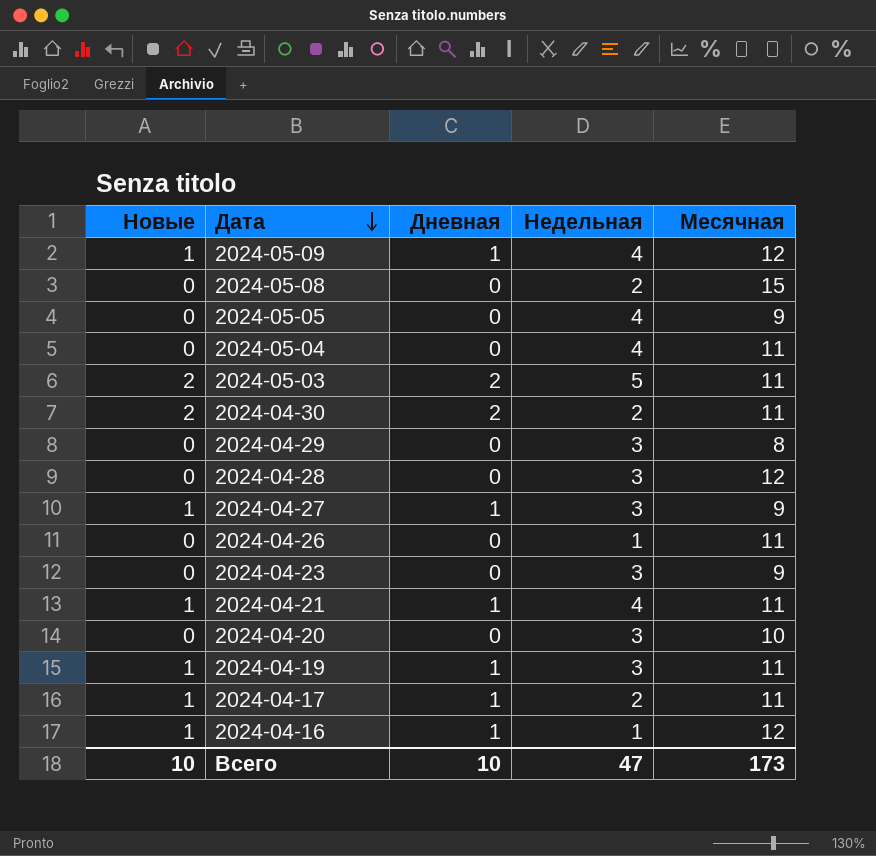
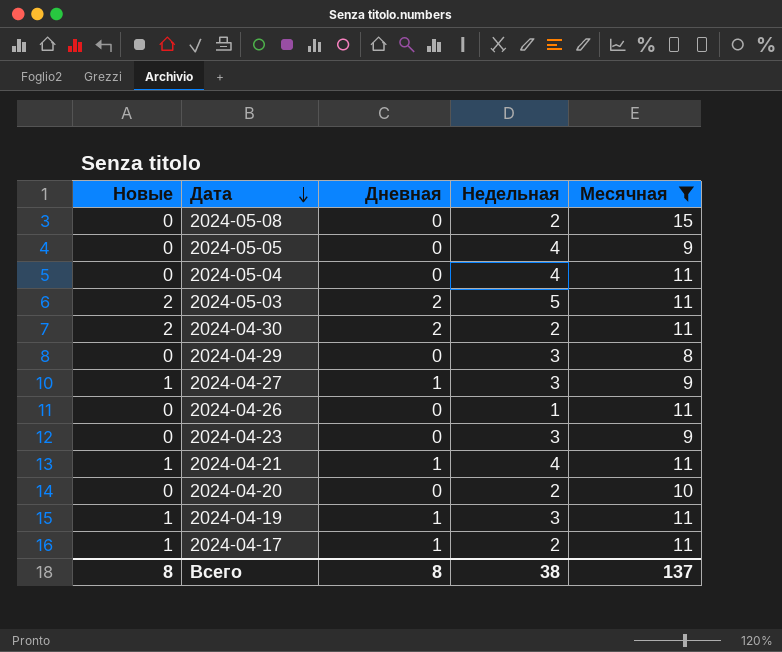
filter: none -> Месячная != 12
2024-04-20 | Недельная: 3 -> 2
Всего | Новые: 10 -> 8
Всего | Дневная: 10 -> 8
Всего | Недельная: 47 -> 38
Всего | Месячная: 173 -> 137

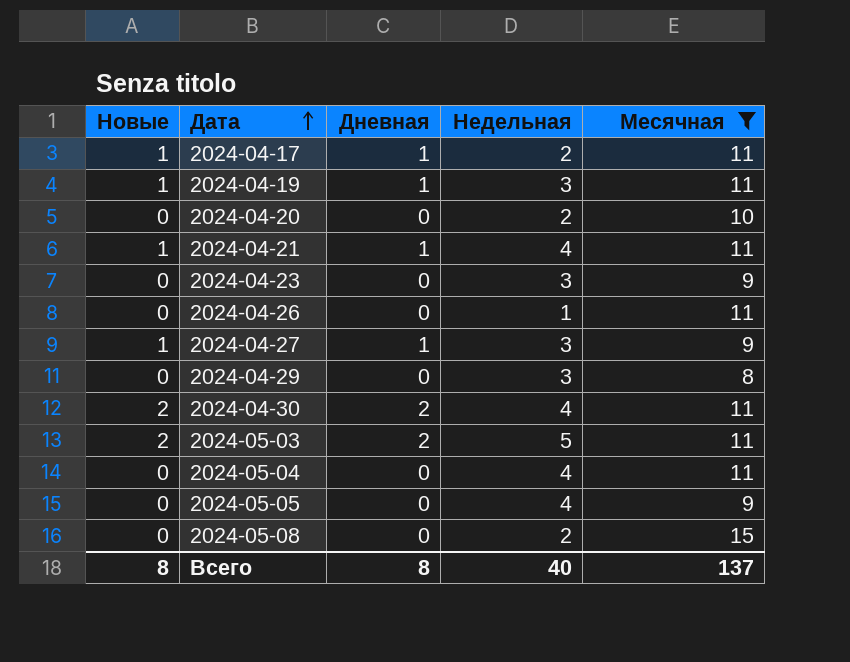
row order: Дата descending -> Дата ascending
2024-04-30 | Недельная: 2 -> 4
Всего | Недельная: 38 -> 40

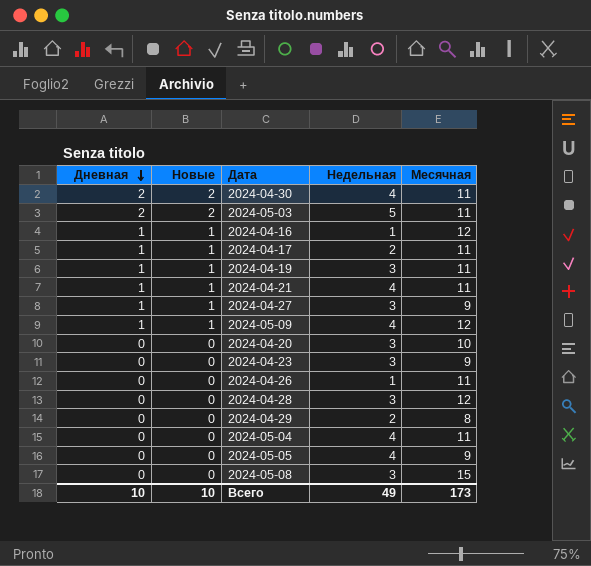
filter: Месячная != 12 -> none
row order: Дата ascending -> Дневная descending
column Дневная | position: 3 -> 1
2024-04-20 | Недельная: 2 -> 3
2024-04-29 | Недельная: 3 -> 2
2024-05-08 | Недельная: 2 -> 3
Всего | Дневная: 8 -> 10
Всего | Новые: 8 -> 10
Всего | Недельная: 40 -> 49
Всего | Месячная: 137 -> 173

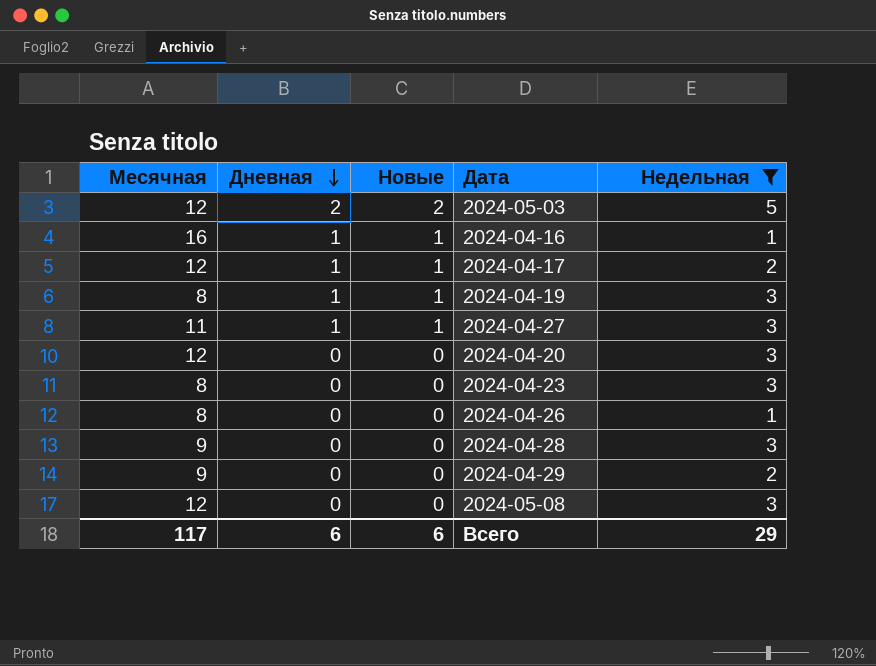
filter: none -> Недельная != 4
column Месячная | position: 5 -> 1
2024-05-03 | Месячная: 11 -> 12
2024-04-16 | Месячная: 12 -> 16
2024-04-17 | Месячная: 11 -> 12
2024-04-19 | Месячная: 11 -> 8
2024-04-27 | Месячная: 9 -> 11
2024-04-20 | Месячная: 10 -> 12
2024-04-23 | Месячная: 9 -> 8
2024-04-26 | Месячная: 11 -> 8
2024-04-28 | Месячная: 12 -> 9
2024-04-29 | Месячная: 8 -> 9
2024-05-08 | Месячная: 15 -> 12
Всего | Месячная: 173 -> 117
Всего | Дневная: 10 -> 6
Всего | Новые: 10 -> 6
Всего | Недельная: 49 -> 29

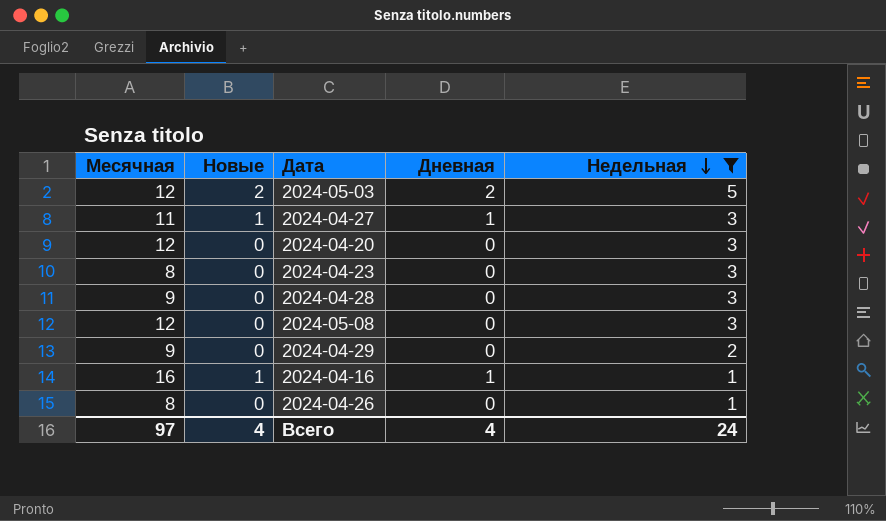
row order: Дневная descending -> Недельная descending
column Дневная | position: 2 -> 4
row 2024-04-17: 12 | 1 | 1 | 2 -> none
row 2024-04-19: 8 | 1 | 1 | 3 -> none
Всего | Месячная: 117 -> 97
Всего | Новые: 6 -> 4
Всего | Дневная: 6 -> 4
Всего | Недельная: 29 -> 24

